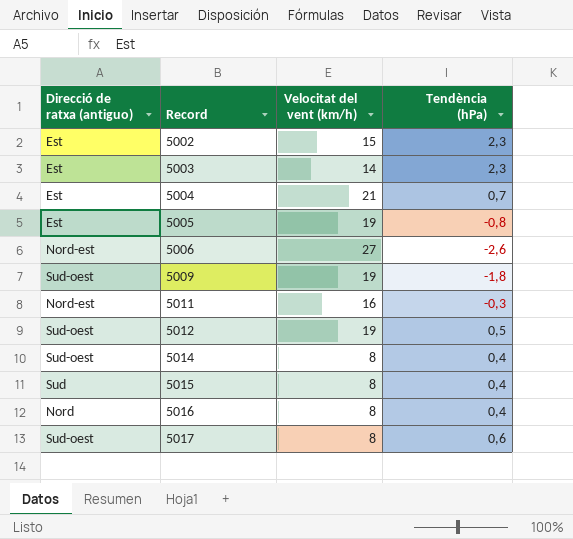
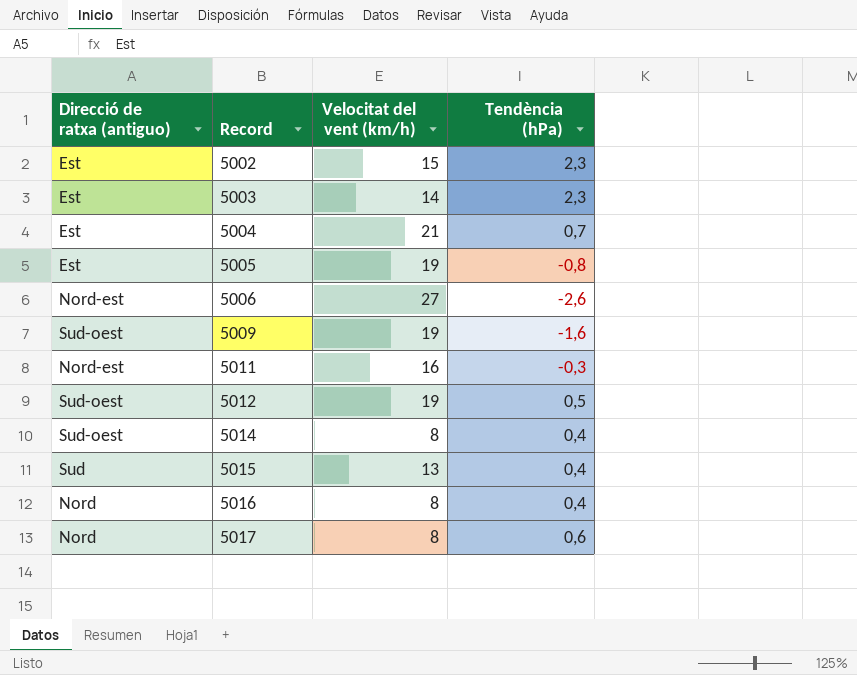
5009 | Tendència (hPa): -1,8 -> -1,6
5015 | Velocitat del vent (km/h): 8 -> 13
5017 | Direcció de ratxa (antiguo): Sud-oest -> Nord

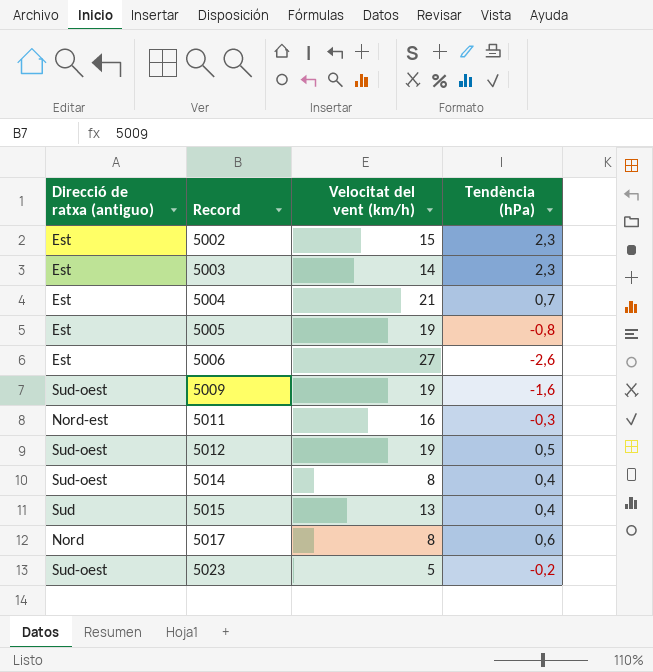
row 5016: Nord | 8 | 0,4 -> none
5006 | Direcció de ratxa (antiguo): Nord-est -> Est
row 5023: none -> Sud-oest | 5 | -0,2

